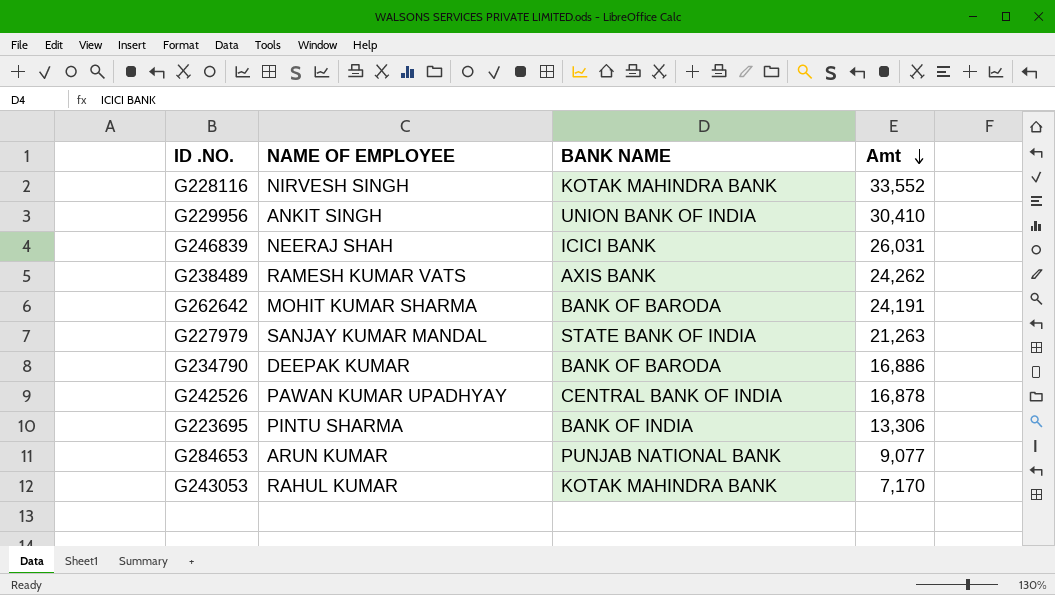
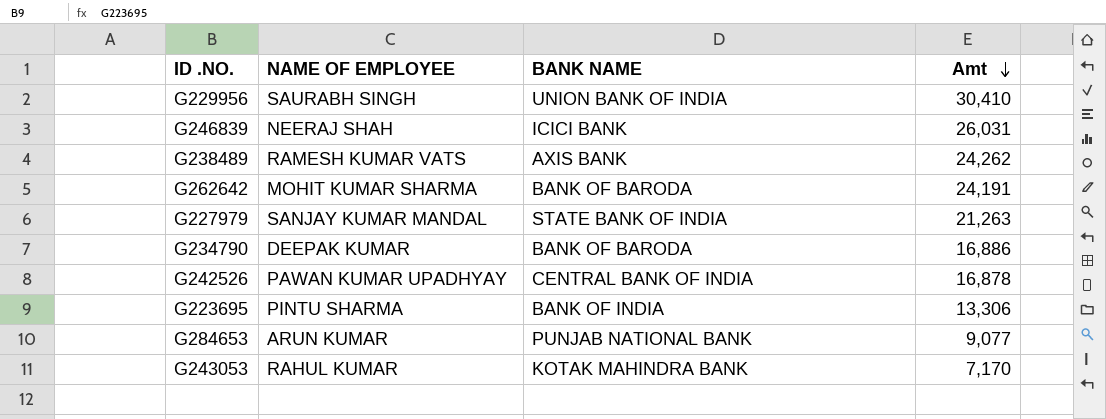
row G228116: NIRVESH SINGH | KOTAK MAHINDRA BANK | 33,552 -> none
G229956 | NAME OF EMPLOYEE: ANKIT SINGH -> SAURABH SINGH

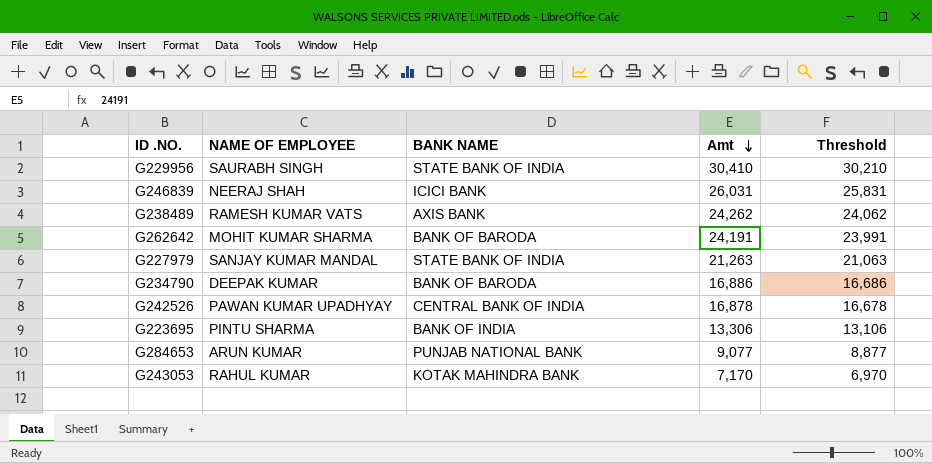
column Threshold | formula: none -> [Amt] - 200
G229956 | BANK NAME: UNION BANK OF INDIA -> STATE BANK OF INDIA

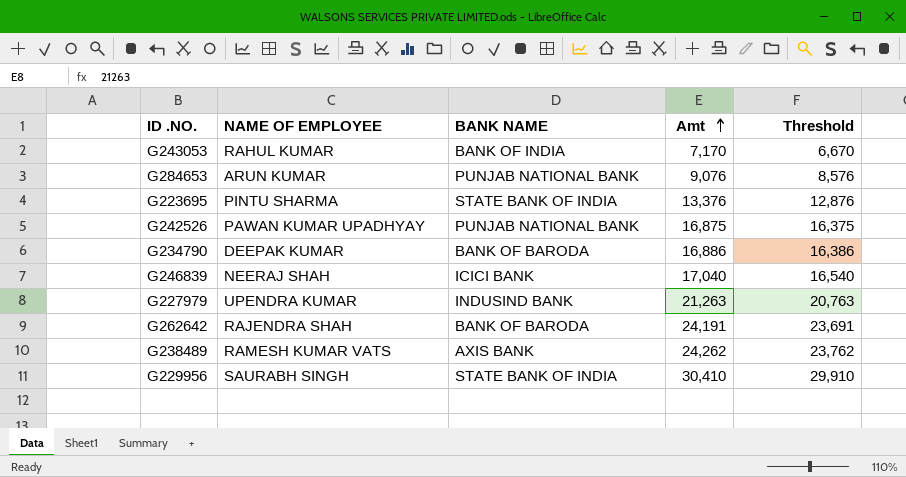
row order: Amt descending -> Amt ascending
column Threshold | formula: [Amt] - 200 -> [Amt] - 500
G243053 | BANK NAME: KOTAK MAHINDRA BANK -> BANK OF INDIA
G284653 | Amt: 9,077 -> 9,076
G223695 | BANK NAME: BANK OF INDIA -> STATE BANK OF INDIA
G223695 | Amt: 13,306 -> 13,376
G242526 | BANK NAME: CENTRAL BANK OF INDIA -> PUNJAB NATIONAL BANK
G242526 | Amt: 16,878 -> 16,875
G246839 | Amt: 26,031 -> 17,040
G227979 | NAME OF EMPLOYEE: SANJAY KUMAR MANDAL -> UPENDRA KUMAR
G227979 | BANK NAME: STATE BANK OF INDIA -> INDUSIND BANK
G262642 | NAME OF EMPLOYEE: MOHIT KUMAR SHARMA -> RAJENDRA SHAH

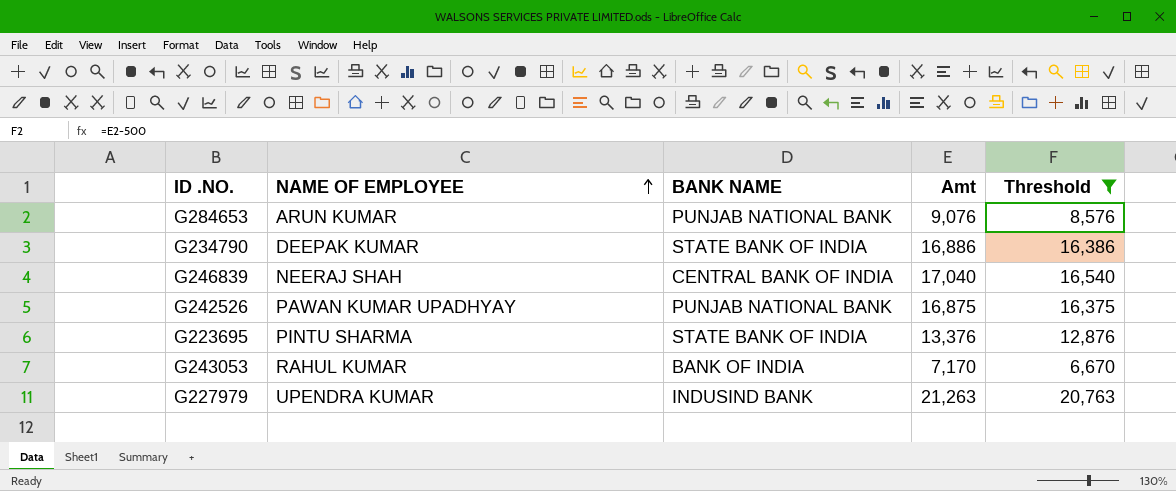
filter: none -> Threshold <= 20,763
row order: Amt ascending -> NAME OF EMPLOYEE ascending
G234790 | BANK NAME: BANK OF BARODA -> STATE BANK OF INDIA
G246839 | BANK NAME: ICICI BANK -> CENTRAL BANK OF INDIA

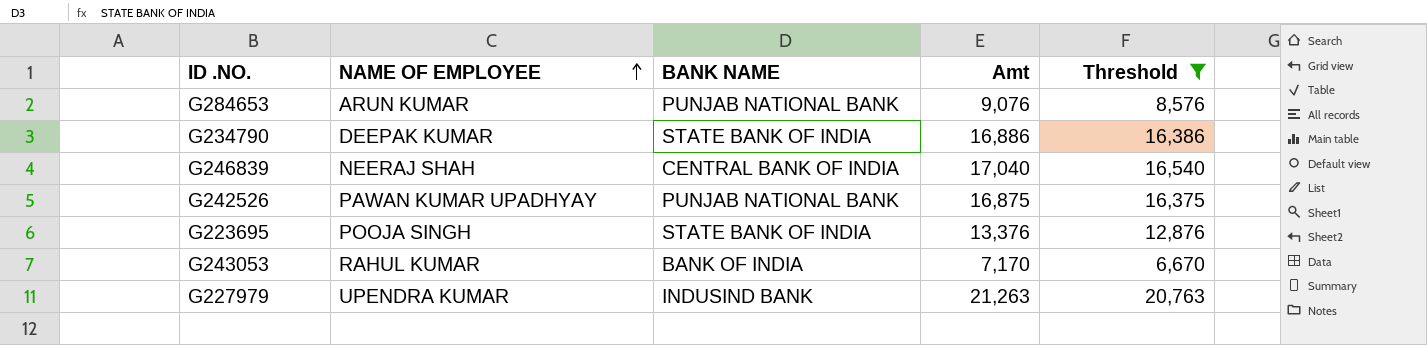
G223695 | NAME OF EMPLOYEE: PINTU SHARMA -> POOJA SINGH

